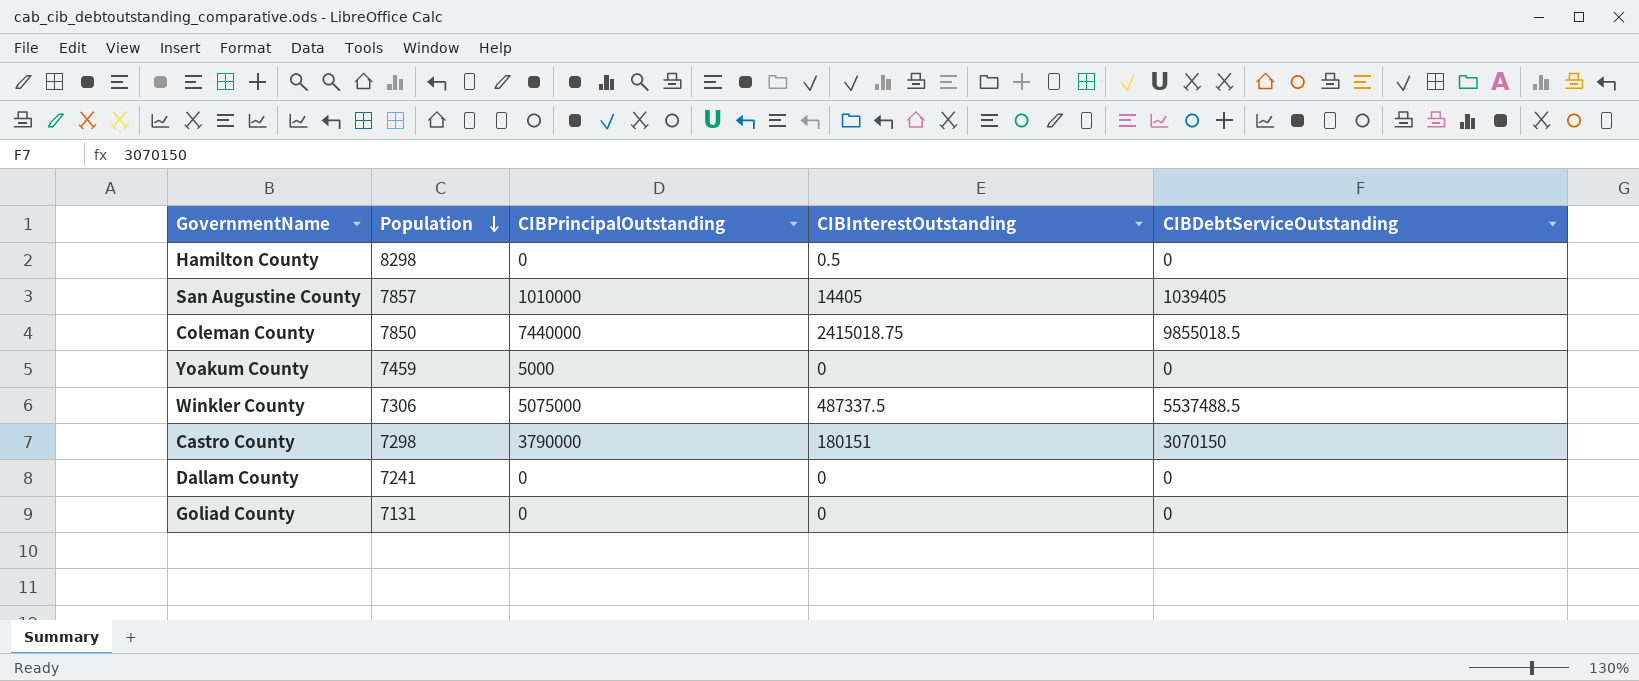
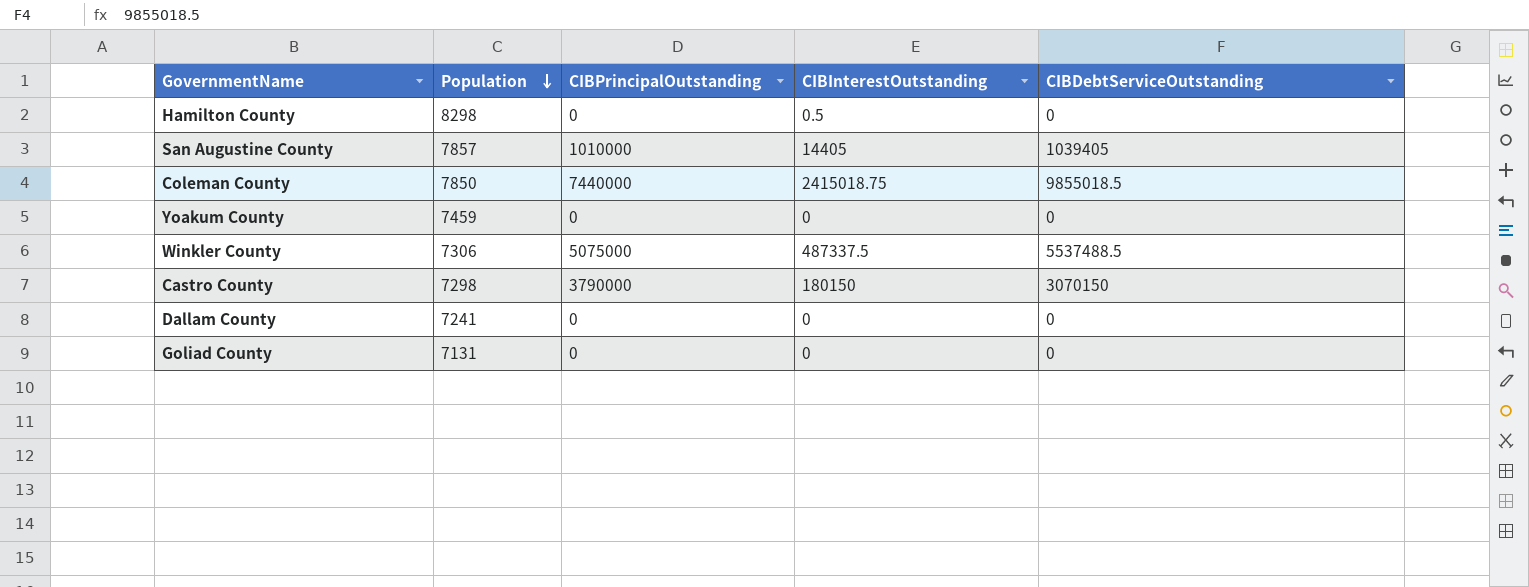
Yoakum County | CIBPrincipalOutstanding: 5000 -> 0
Castro County | CIBInterestOutstanding: 180151 -> 180150

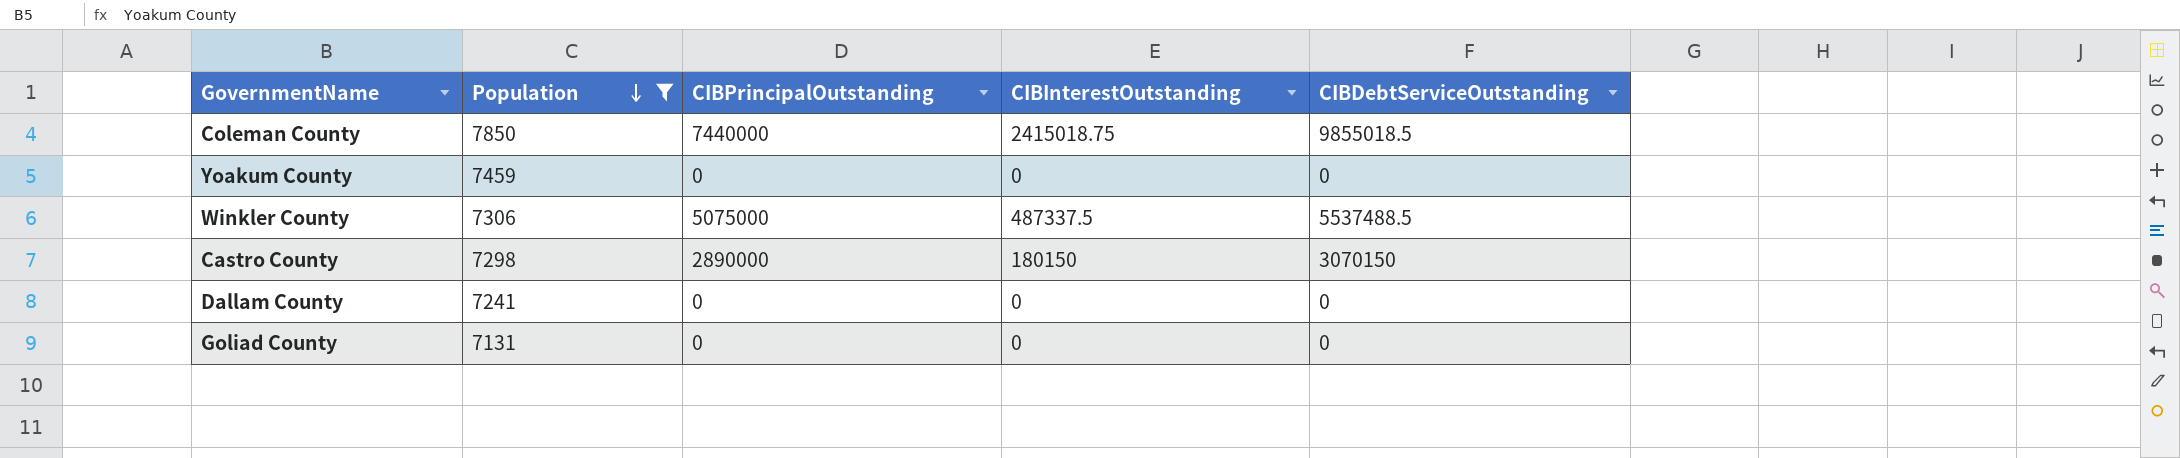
filter: none -> Population <= 7850
Castro County | CIBPrincipalOutstanding: 3790000 -> 2890000

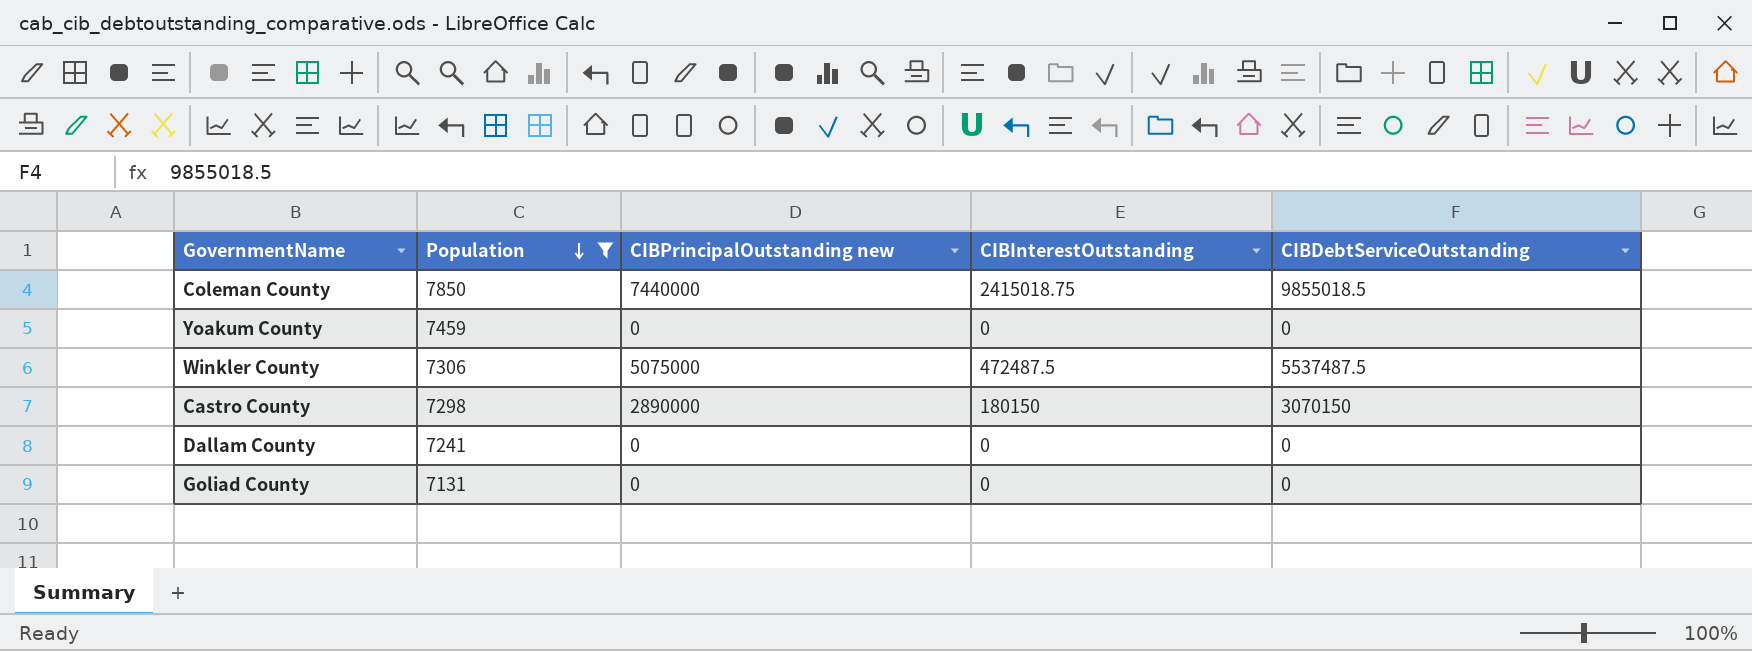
column name: CIBPrincipalOutstanding -> CIBPrincipalOutstanding new
Winkler County | CIBInterestOutstanding: 487337.5 -> 472487.5
Winkler County | CIBDebtServiceOutstanding: 5537488.5 -> 5537487.5

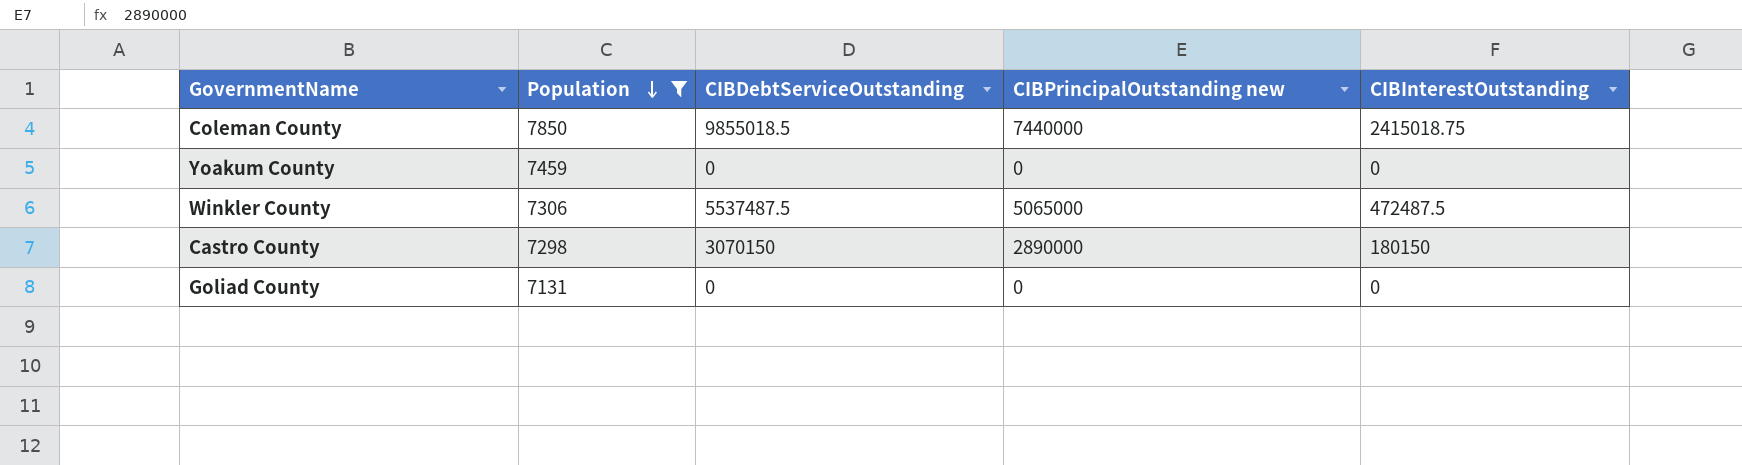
column CIBDebtServiceOutstanding | position: 5 -> 3
row Dallam County: 7241 | 0 | 0 | 0 -> none
Winkler County | CIBPrincipalOutstanding new: 5075000 -> 5065000

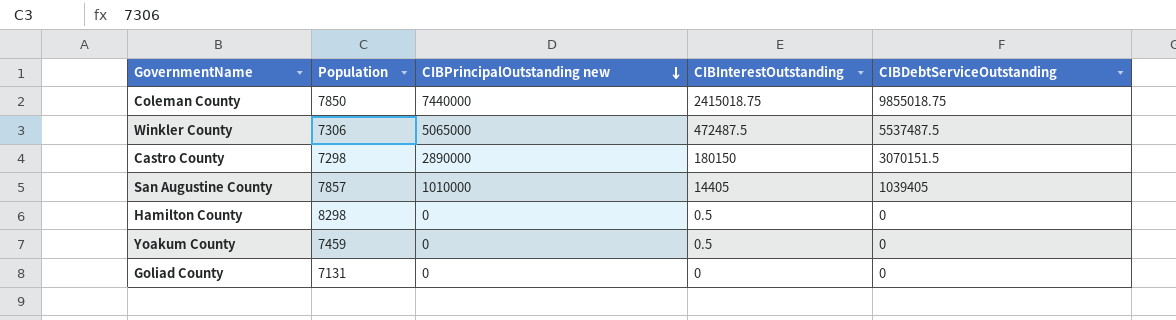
filter: Population <= 7850 -> none
row order: Population descending -> CIBPrincipalOutstanding new descending
column CIBDebtServiceOutstanding | position: 3 -> 5
Coleman County | CIBDebtServiceOutstanding: 9855018.5 -> 9855018.75
Castro County | CIBDebtServiceOutstanding: 3070150 -> 3070151.5
Yoakum County | CIBInterestOutstanding: 0 -> 0.5

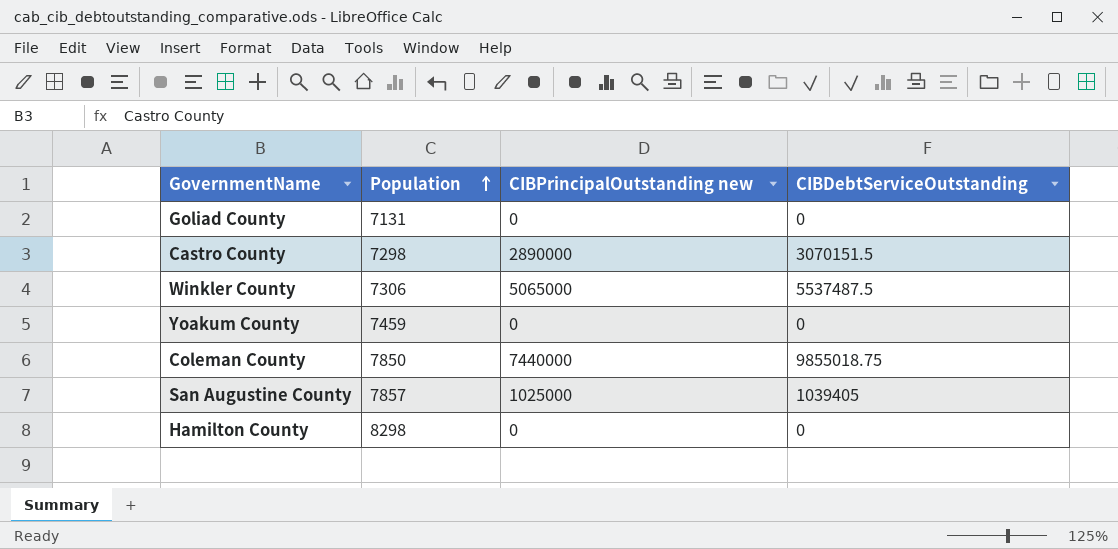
row order: CIBPrincipalOutstanding new descending -> Population ascending
column CIBInterestOutstanding | position: 4 -> none
San Augustine County | CIBPrincipalOutstanding new: 1010000 -> 1025000

